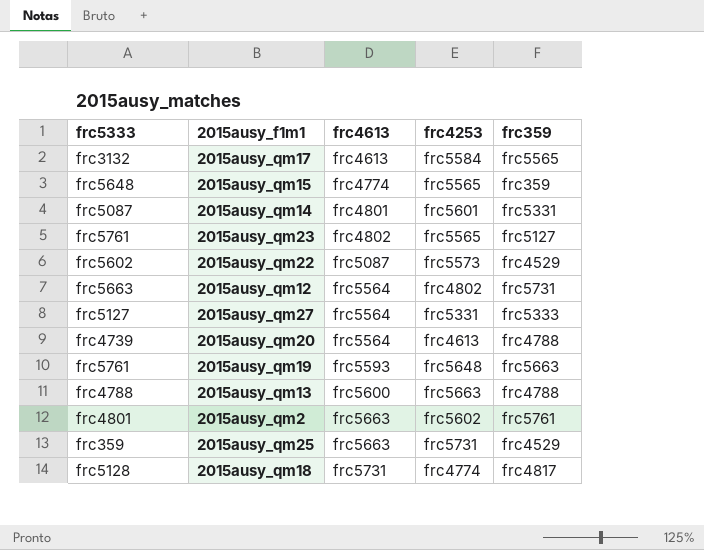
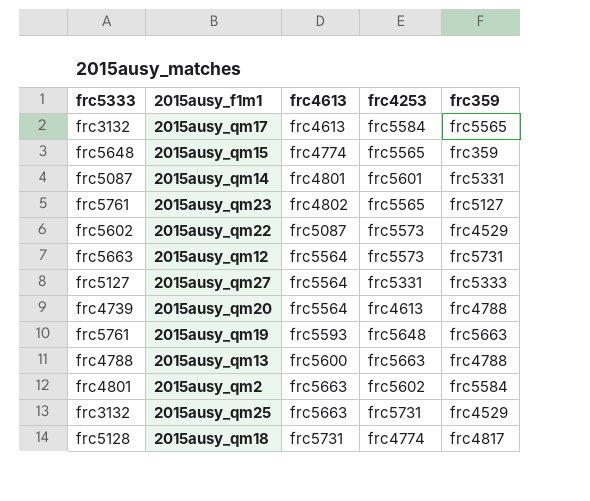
2015ausy_qm12 | frc4253: frc4802 -> frc5573
2015ausy_qm2 | frc359: frc5761 -> frc5584
2015ausy_qm25 | frc5333: frc359 -> frc3132

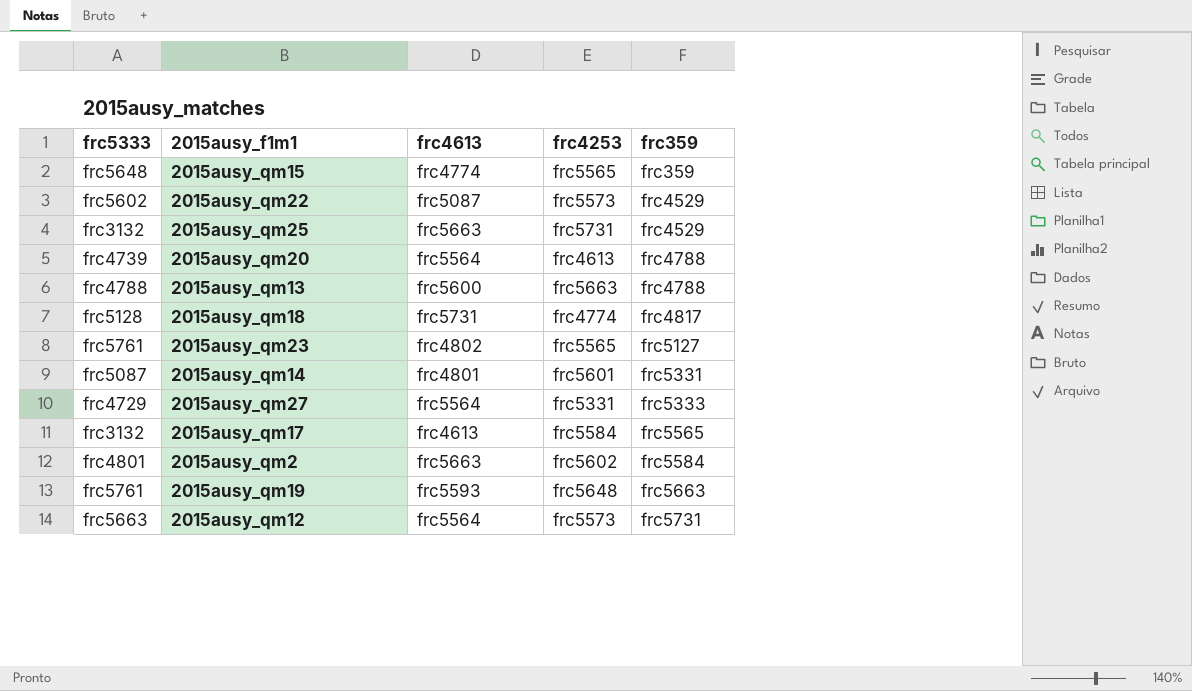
row order: frc4613 ascending -> frc359 ascending
2015ausy_qm27 | frc5333: frc5127 -> frc4729

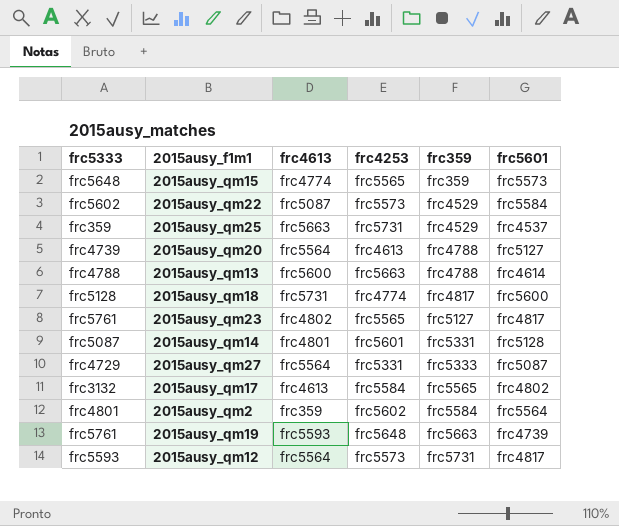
column frc5601 | position: none -> 6
2015ausy_qm25 | frc5333: frc3132 -> frc359
2015ausy_qm2 | frc4613: frc5663 -> frc359
2015ausy_qm12 | frc5333: frc5663 -> frc5593

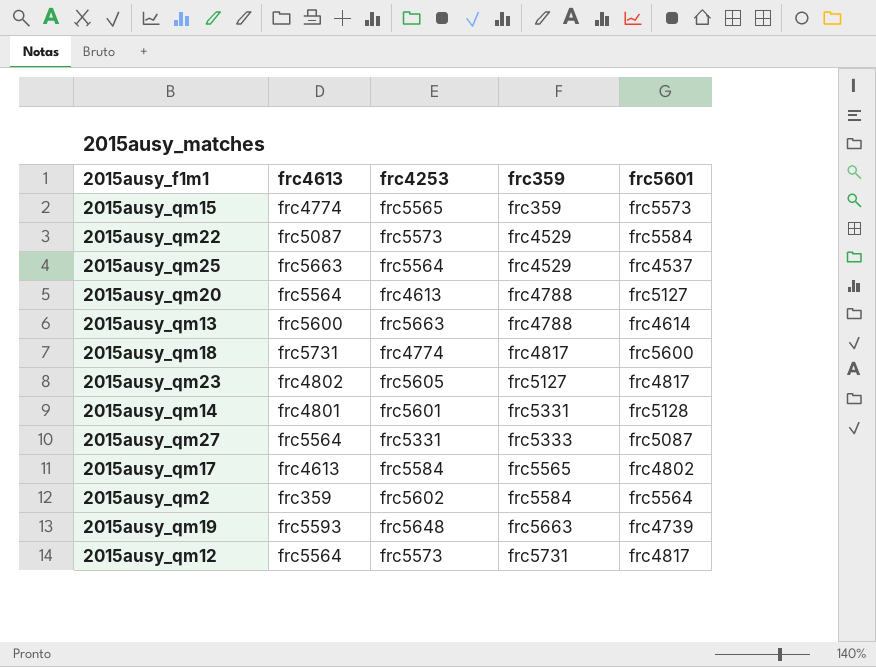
column frc5333 | position: 1 -> none
2015ausy_qm25 | frc4253: frc5731 -> frc5564
2015ausy_qm23 | frc4253: frc5565 -> frc5605

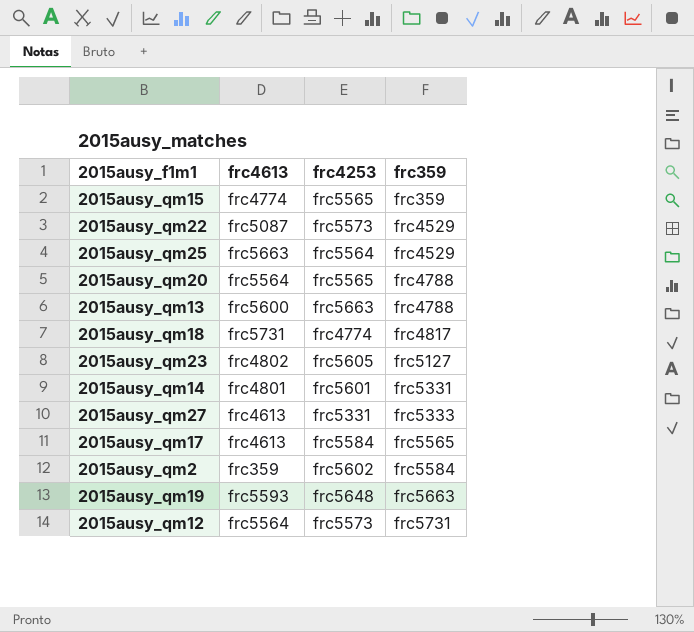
column frc5601 | position: 5 -> none
2015ausy_qm20 | frc4253: frc4613 -> frc5565
2015ausy_qm27 | frc4613: frc5564 -> frc4613

